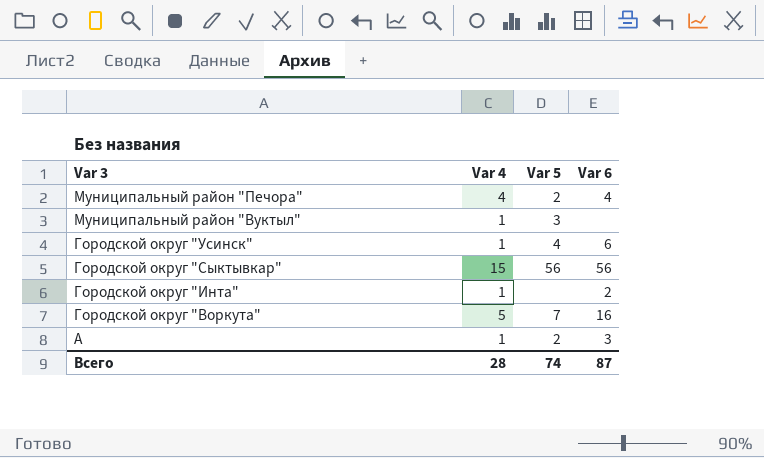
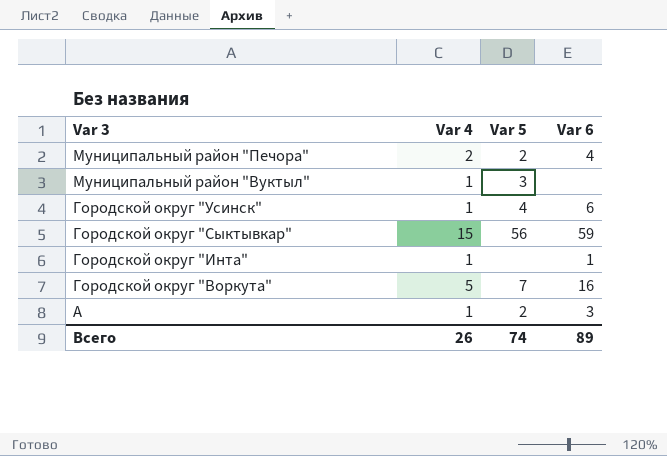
Муниципальный район "Печора" | Var 4: 4 -> 2
Городской округ "Сыктывкар" | Var 6: 56 -> 59
Городской округ "Инта" | Var 6: 2 -> 1
Всего | Var 4: 28 -> 26
Всего | Var 6: 87 -> 89

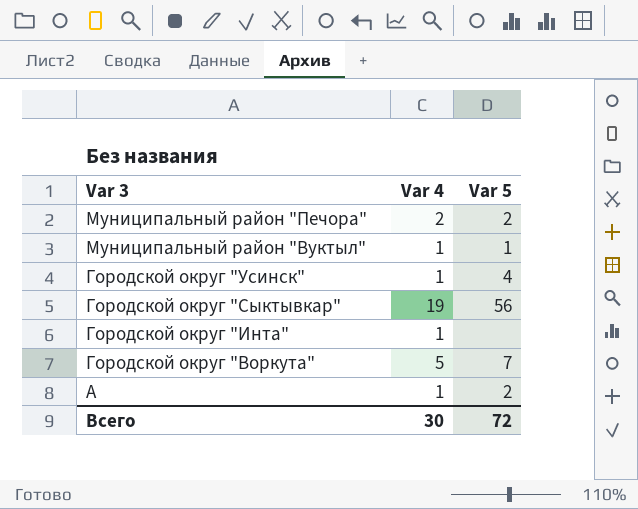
column Var 6 | position: 4 -> none
Муниципальный район "Вуктыл" | Var 5: 3 -> 1
Городской округ "Сыктывкар" | Var 4: 15 -> 19
Всего | Var 4: 26 -> 30
Всего | Var 5: 74 -> 72

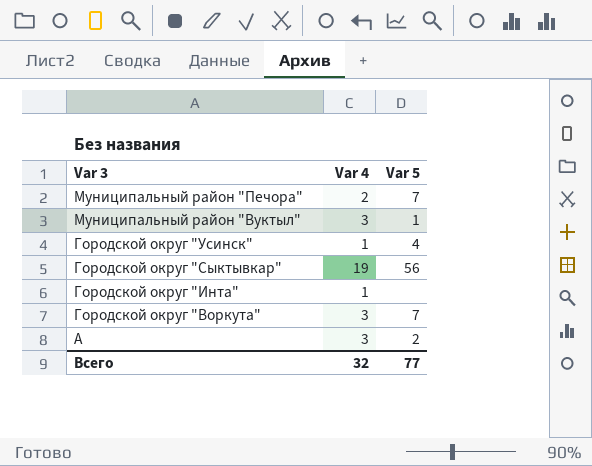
Муниципальный район "Печора" | Var 5: 2 -> 7
Муниципальный район "Вуктыл" | Var 4: 1 -> 3
Городской округ "Воркута" | Var 4: 5 -> 3
A | Var 4: 1 -> 3
Всего | Var 4: 30 -> 32
Всего | Var 5: 72 -> 77

